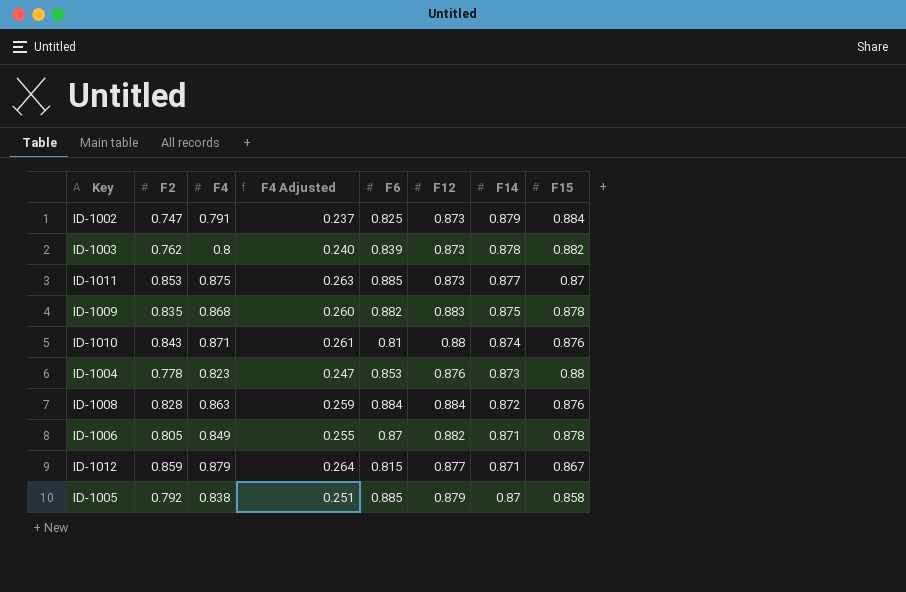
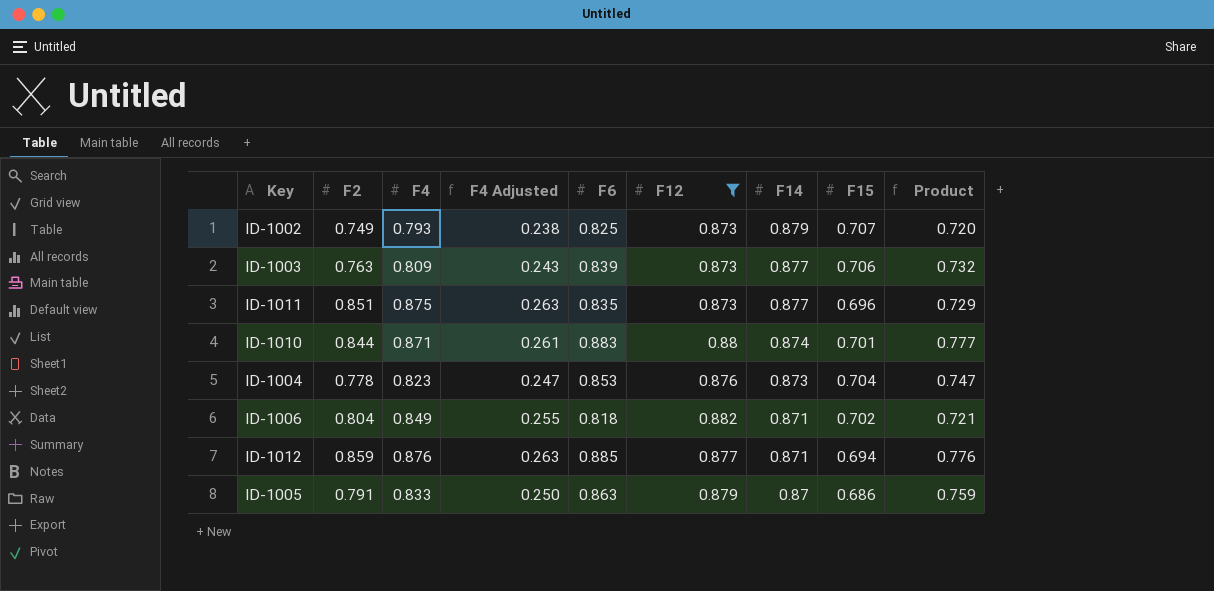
filter: none -> F12 <= 0.882
column Product | formula: none -> [F6] * [F12]
ID-1002 | F2: 0.747 -> 0.749
ID-1002 | F4: 0.791 -> 0.793
ID-1002 | F4 Adjusted: 0.237 -> 0.238
ID-1002 | F15: 0.884 -> 0.707
ID-1003 | F2: 0.762 -> 0.763
ID-1003 | F4: 0.8 -> 0.809
ID-1003 | F4 Adjusted: 0.240 -> 0.243
ID-1003 | F14: 0.878 -> 0.877
ID-1003 | F15: 0.882 -> 0.706
ID-1011 | F2: 0.853 -> 0.851
ID-1011 | F6: 0.885 -> 0.835
ID-1011 | F15: 0.87 -> 0.696
ID-1010 | F2: 0.843 -> 0.844
ID-1010 | F6: 0.81 -> 0.883
ID-1010 | F15: 0.876 -> 0.701
ID-1004 | F15: 0.88 -> 0.704
ID-1006 | F2: 0.805 -> 0.804
ID-1006 | F6: 0.87 -> 0.818
ID-1006 | F15: 0.878 -> 0.702
ID-1012 | F4: 0.879 -> 0.876
ID-1012 | F4 Adjusted: 0.264 -> 0.263
ID-1012 | F6: 0.815 -> 0.885
ID-1012 | F15: 0.867 -> 0.694
ID-1005 | F2: 0.792 -> 0.791
ID-1005 | F4: 0.838 -> 0.833
ID-1005 | F4 Adjusted: 0.251 -> 0.250
ID-1005 | F6: 0.885 -> 0.863
ID-1005 | F15: 0.858 -> 0.686

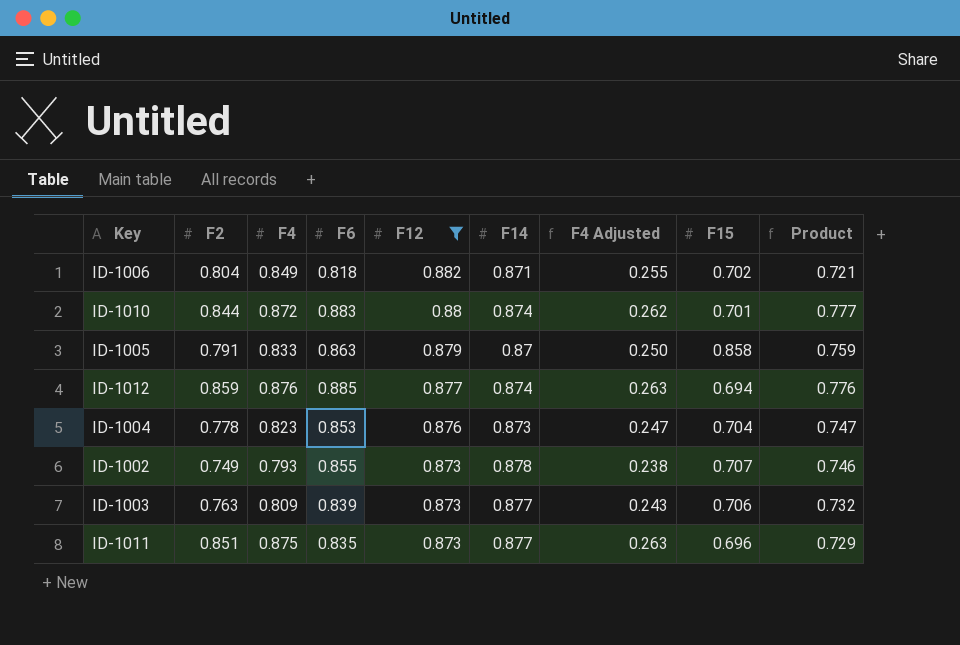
row order: F14 descending -> F12 descending
column F4 Adjusted | position: 4 -> 7
ID-1010 | F4: 0.871 -> 0.872
ID-1010 | F4 Adjusted: 0.261 -> 0.262
ID-1005 | F15: 0.686 -> 0.858
ID-1012 | F14: 0.871 -> 0.874
ID-1002 | F6: 0.825 -> 0.855
ID-1002 | F14: 0.879 -> 0.878
ID-1002 | Product: 0.720 -> 0.746

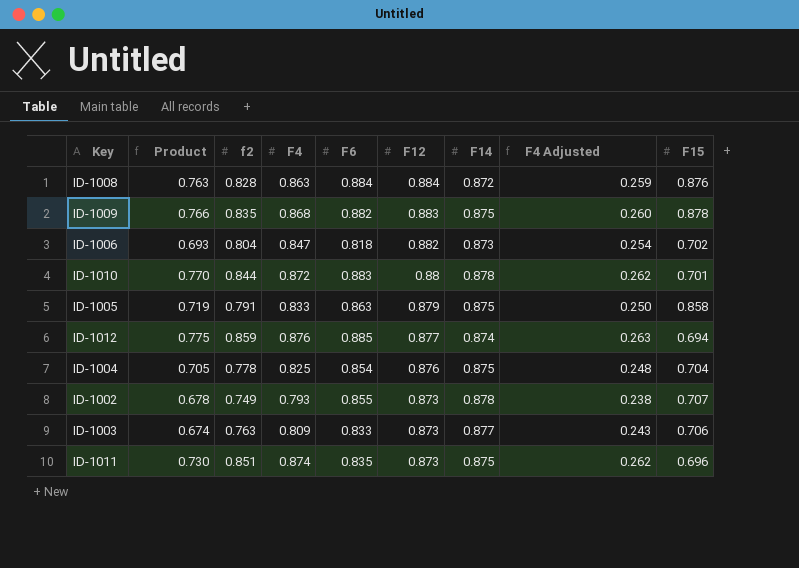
filter: F12 <= 0.882 -> none
column Product | formula: [F6] * [F12] -> [F4] * [F6]
column Product | position: 9 -> 2
column name: F2 -> f2
ID-1006 | F4: 0.849 -> 0.847
ID-1006 | F14: 0.871 -> 0.873
ID-1006 | F4 Adjusted: 0.255 -> 0.254
ID-1010 | F14: 0.874 -> 0.878
ID-1005 | F14: 0.87 -> 0.875
ID-1004 | F4: 0.823 -> 0.825
ID-1004 | F6: 0.853 -> 0.854
ID-1004 | F14: 0.873 -> 0.875
ID-1004 | F4 Adjusted: 0.247 -> 0.248
ID-1003 | F6: 0.839 -> 0.833
ID-1011 | F4: 0.875 -> 0.874
ID-1011 | F14: 0.877 -> 0.875
ID-1011 | F4 Adjusted: 0.263 -> 0.262

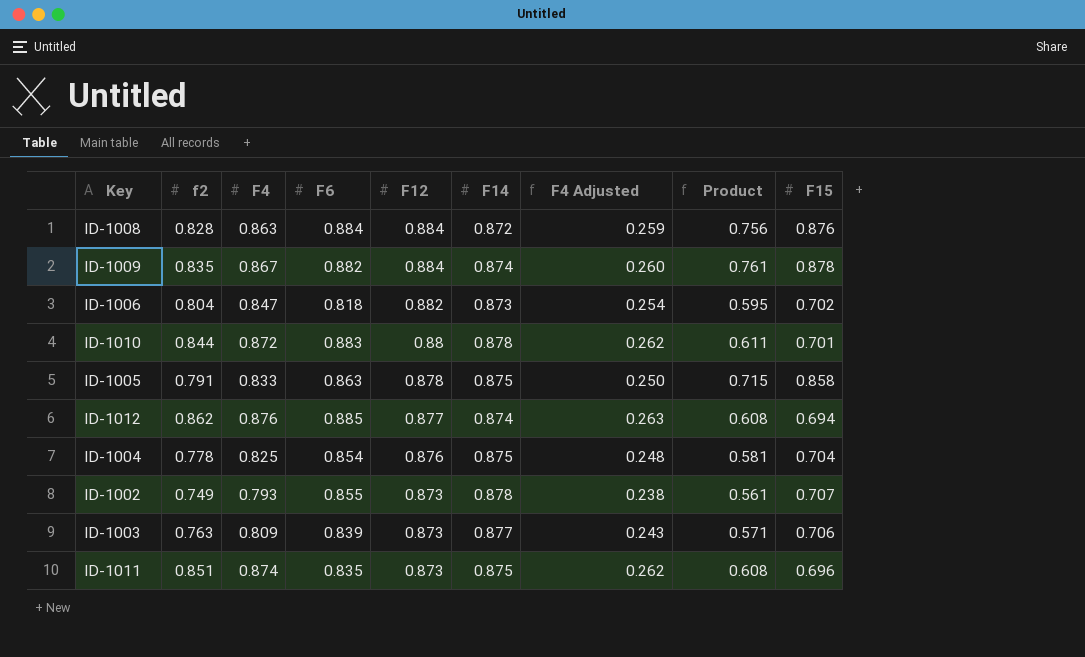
column Product | formula: [F4] * [F6] -> [F4] * [F15]
column Product | position: 2 -> 8
ID-1009 | F4: 0.868 -> 0.867
ID-1009 | F12: 0.883 -> 0.884
ID-1009 | F14: 0.875 -> 0.874
ID-1005 | F12: 0.879 -> 0.878
ID-1012 | f2: 0.859 -> 0.862
ID-1003 | F6: 0.833 -> 0.839

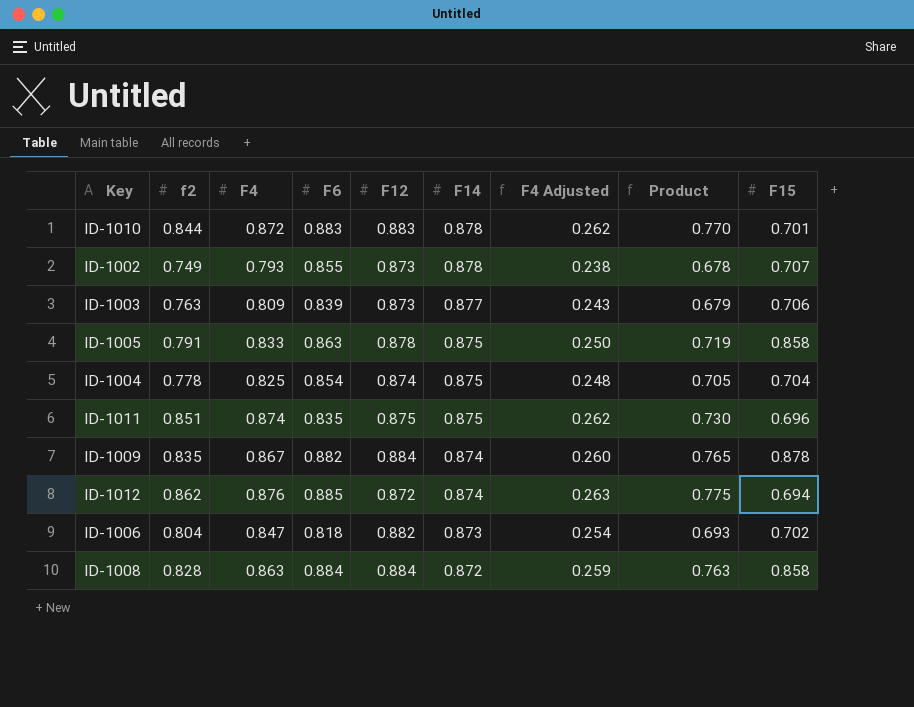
row order: F12 descending -> F14 descending
column Product | formula: [F4] * [F15] -> [F4] * [F6]
ID-1010 | F12: 0.88 -> 0.883
ID-1004 | F12: 0.876 -> 0.874
ID-1011 | F12: 0.873 -> 0.875
ID-1012 | F12: 0.877 -> 0.872
ID-1008 | F15: 0.876 -> 0.858

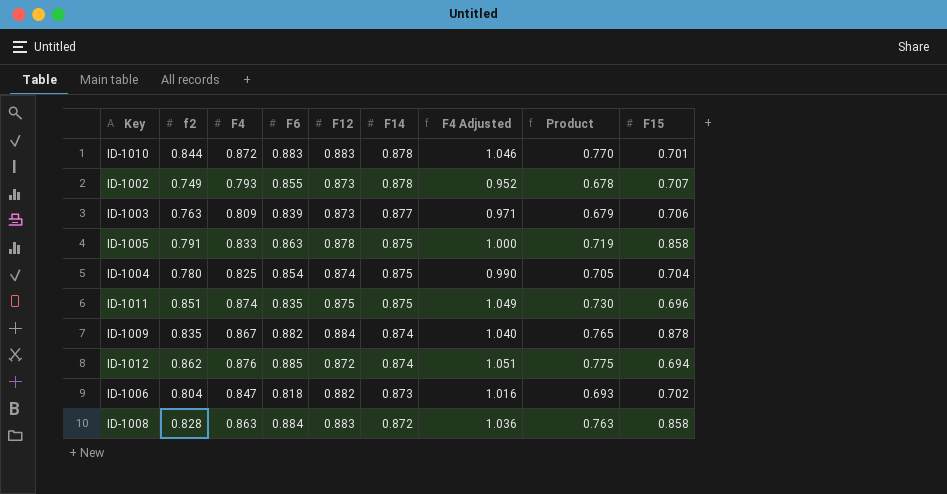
column F4 Adjusted | formula: [F4] * 0.3 -> [F4] * 1.2
ID-1004 | f2: 0.778 -> 0.780
ID-1008 | F12: 0.884 -> 0.883

